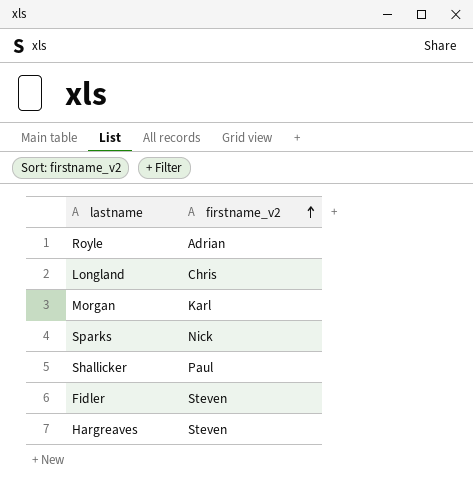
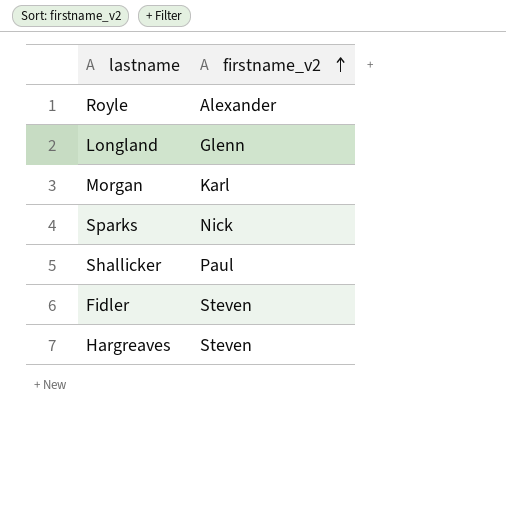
Royle | firstname_v2: Adrian -> Alexander
Longland | firstname_v2: Chris -> Glenn

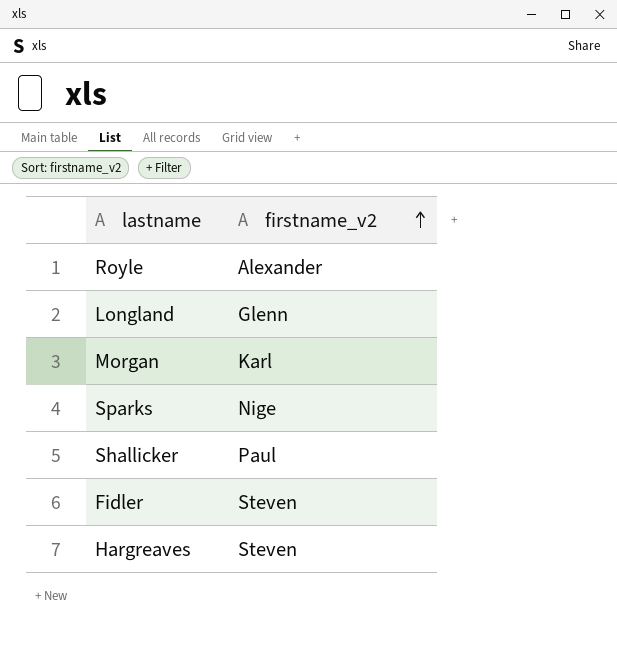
Sparks | firstname_v2: Nick -> Nige

